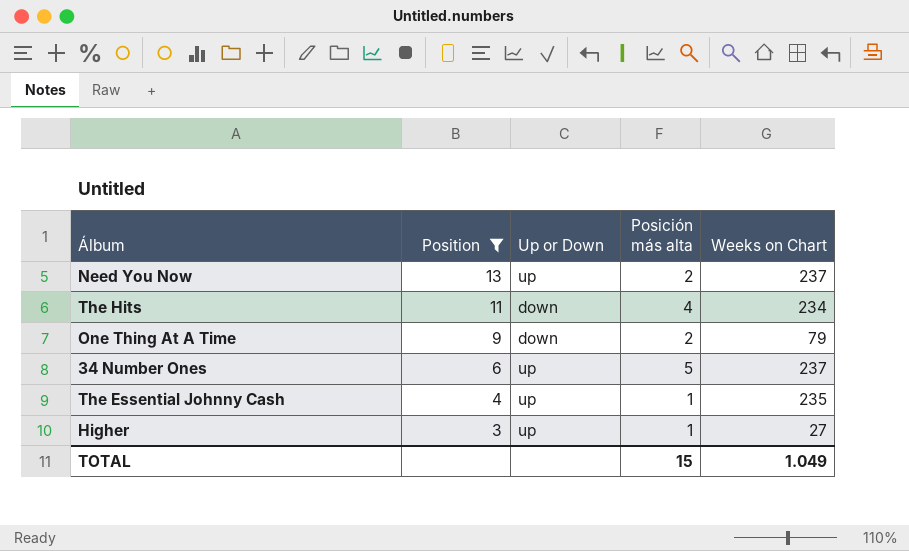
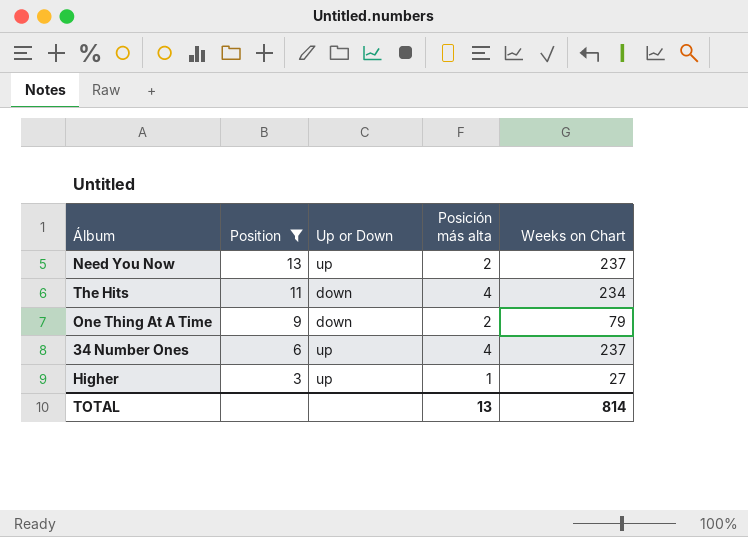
row The Essential Johnny Cash: 4 | up | 1 | 235 -> none
34 Number Ones | Posición más alta: 5 -> 4
TOTAL | Posición más alta: 15 -> 13
TOTAL | Weeks on Chart: 1.049 -> 814

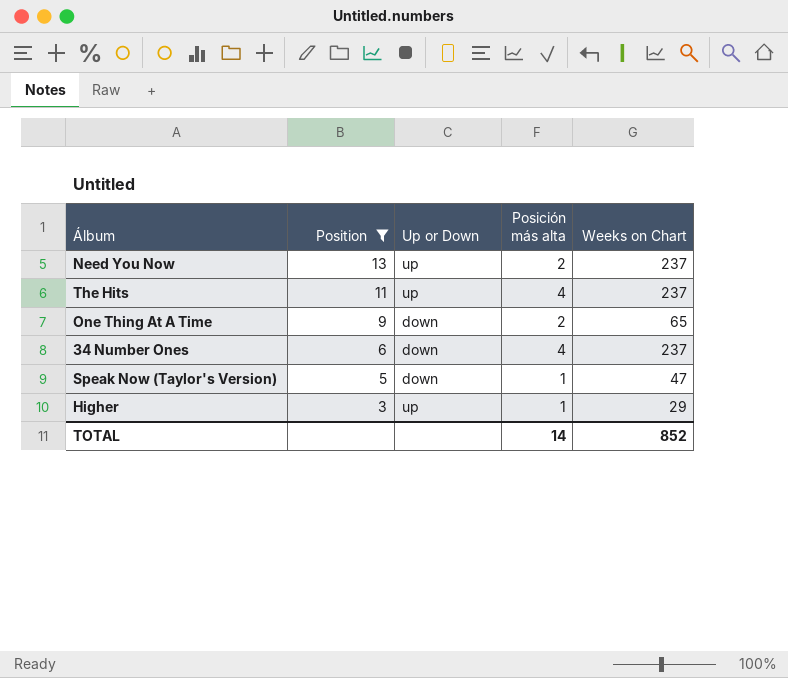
The Hits | Up or Down: down -> up
The Hits | Weeks on Chart: 234 -> 237
One Thing At A Time | Weeks on Chart: 79 -> 65
34 Number Ones | Up or Down: up -> down
row Speak Now (Taylor's Version): none -> 5 | down | 1 | 47
Higher | Weeks on Chart: 27 -> 29
TOTAL | Posición más alta: 13 -> 14
TOTAL | Weeks on Chart: 814 -> 852

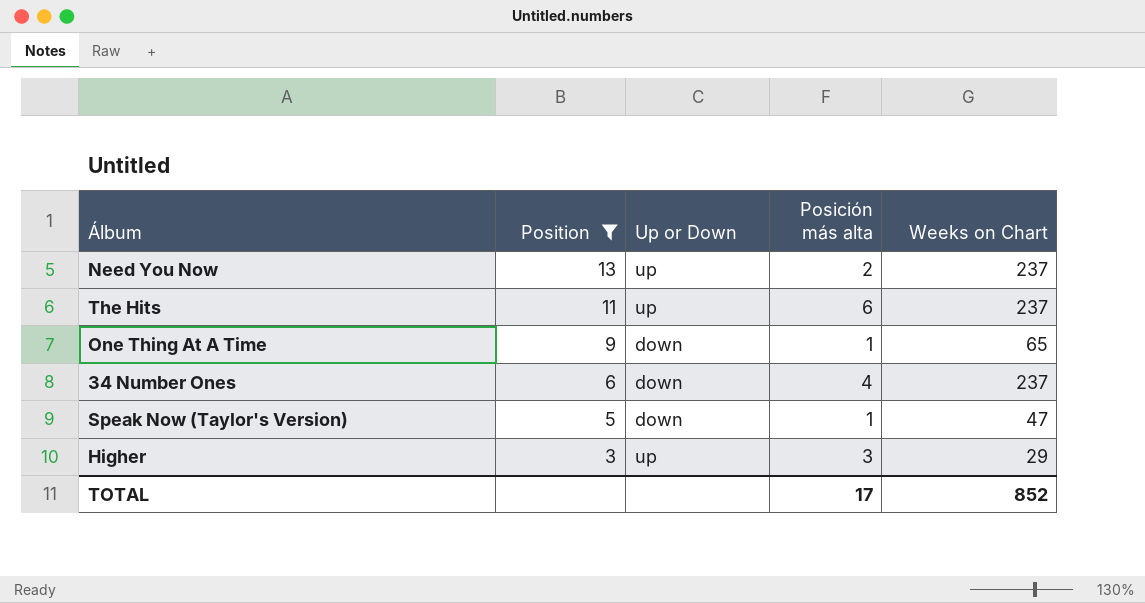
The Hits | Posición más alta: 4 -> 6
One Thing At A Time | Posición más alta: 2 -> 1
Higher | Posición más alta: 1 -> 3
TOTAL | Posición más alta: 14 -> 17

